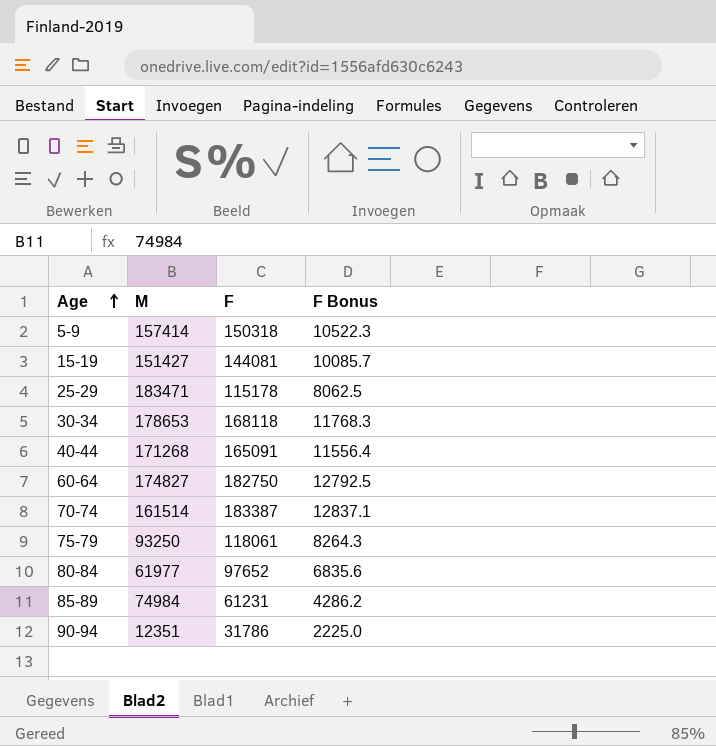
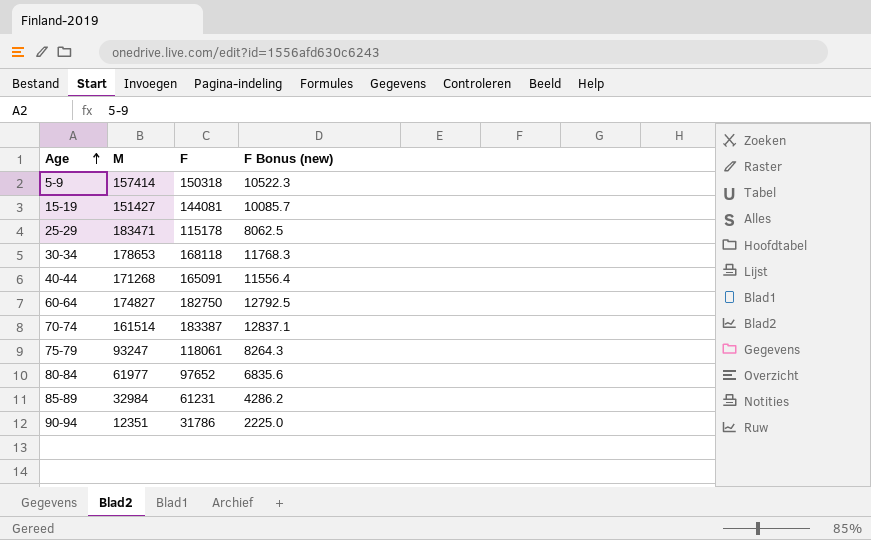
column name: F Bonus -> F Bonus (new)
75-79 | M: 93250 -> 93247
85-89 | M: 74984 -> 32984

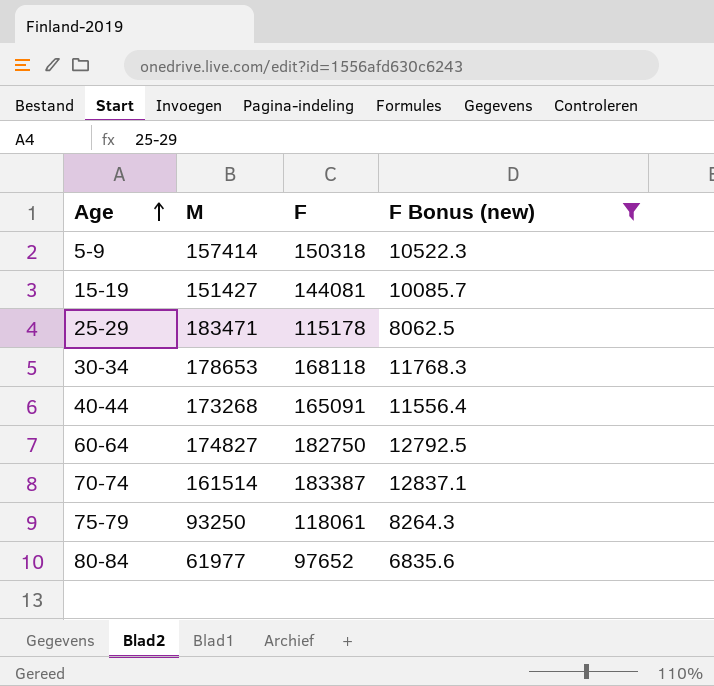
filter: none -> F Bonus (new) >= 6835.6
40-44 | M: 171268 -> 173268
75-79 | M: 93247 -> 93250

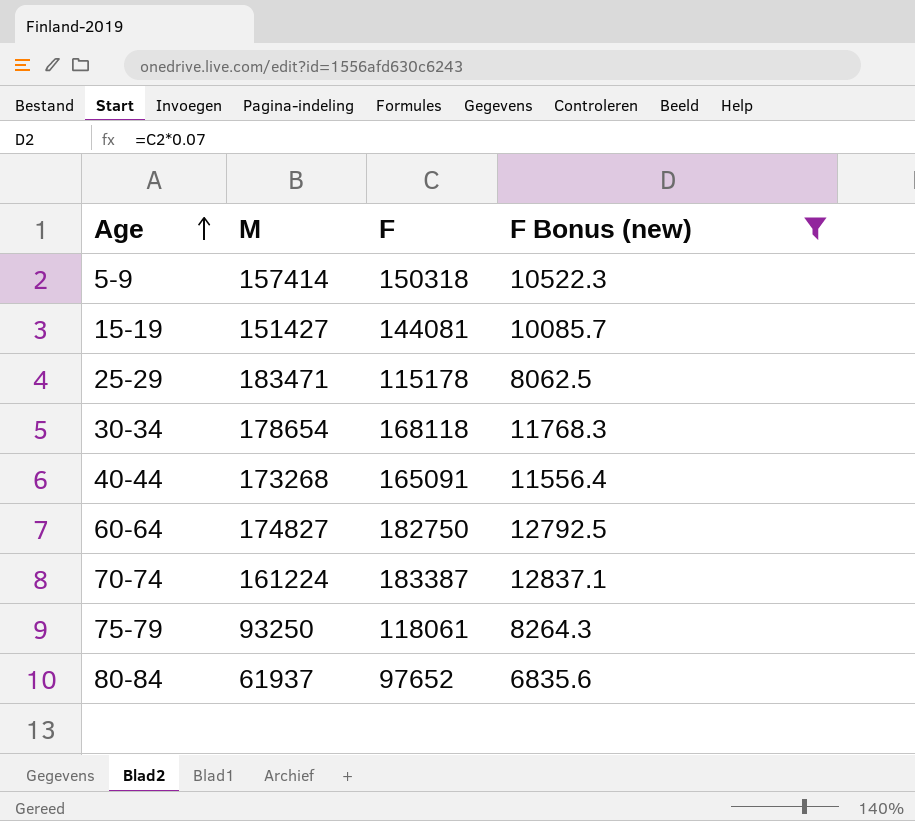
30-34 | M: 178653 -> 178654
70-74 | M: 161514 -> 161224
80-84 | M: 61977 -> 61937

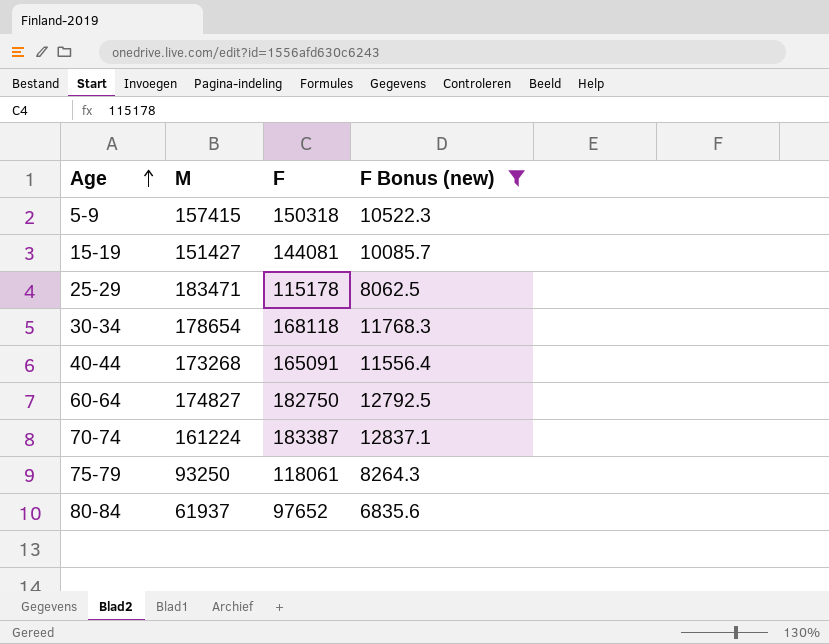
5-9 | M: 157414 -> 157415

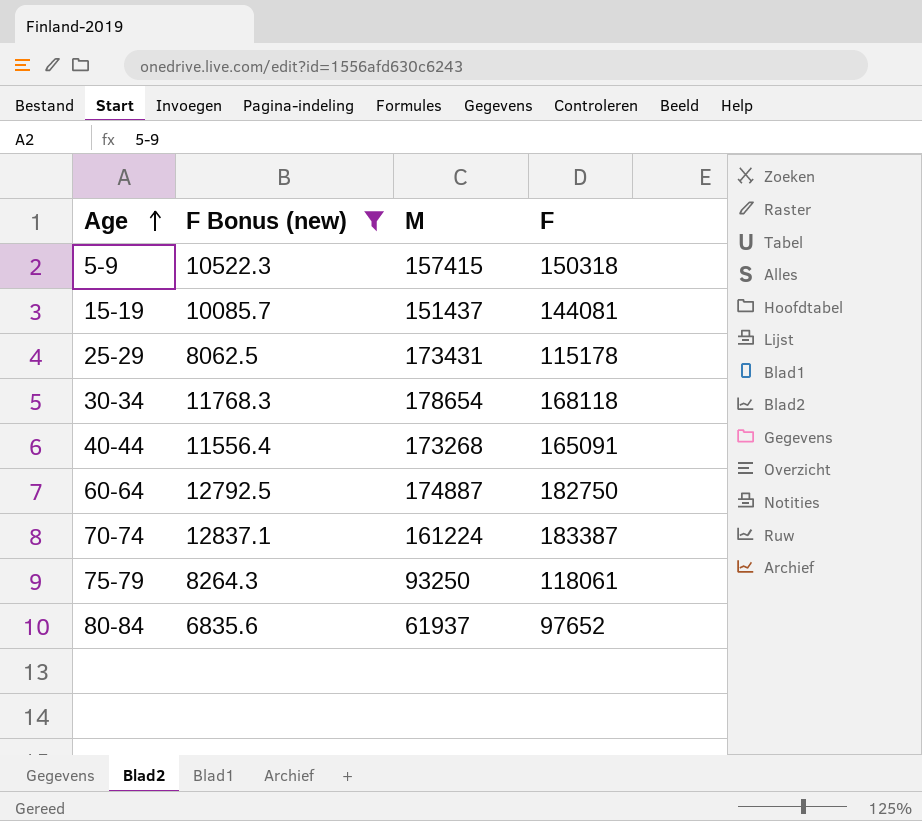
column F Bonus (new) | position: 4 -> 2
15-19 | M: 151427 -> 151437
25-29 | M: 183471 -> 173431
60-64 | M: 174827 -> 174887

